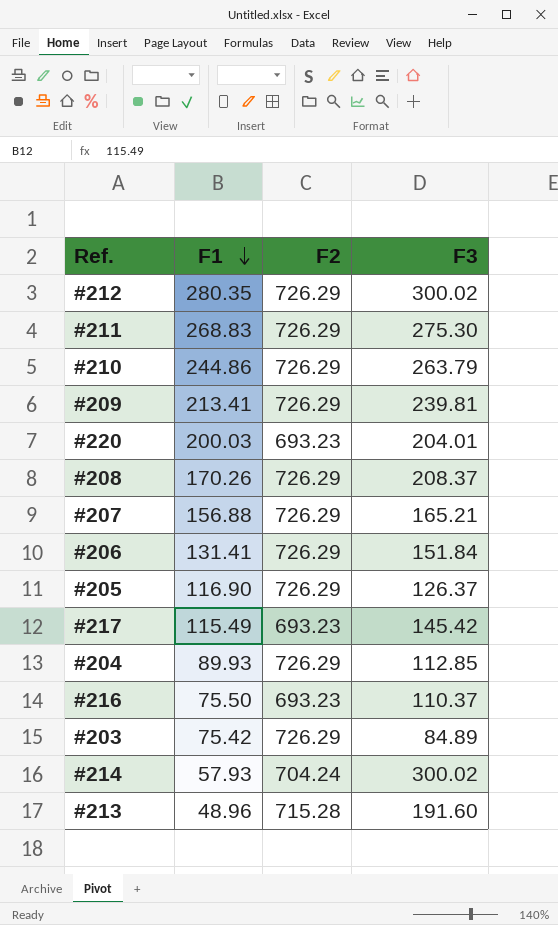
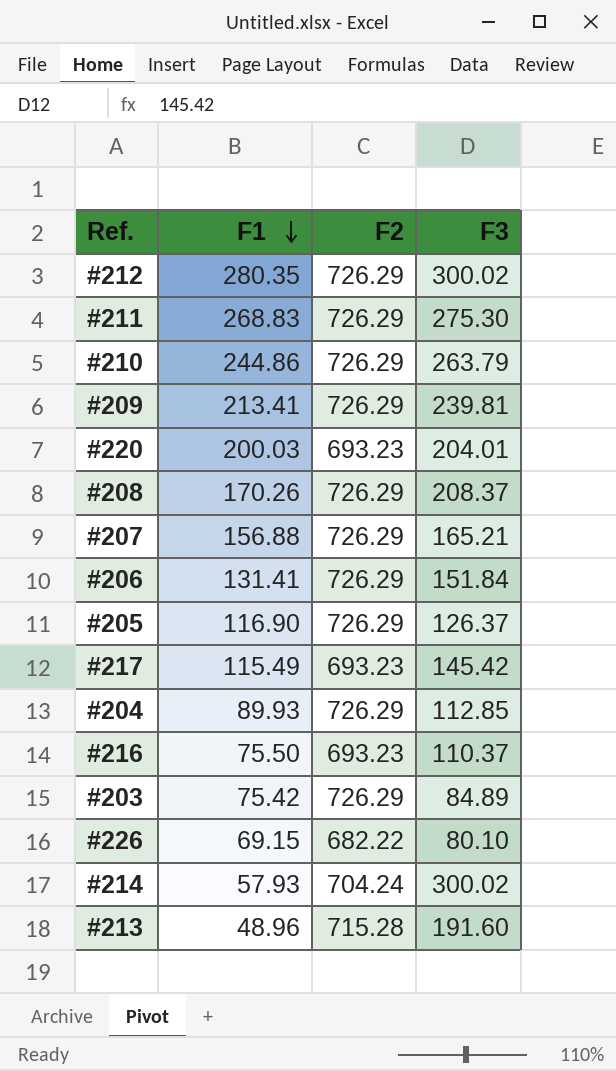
row #226: none -> 69.15 | 682.22 | 80.10

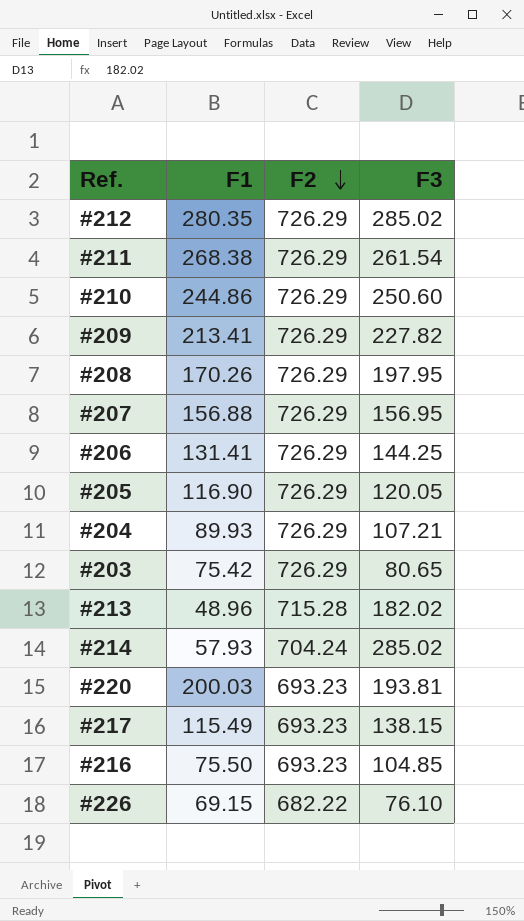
row order: F1 descending -> F2 descending
#212 | F3: 300.02 -> 285.02
#211 | F1: 268.83 -> 268.38
#211 | F3: 275.30 -> 261.54
#210 | F3: 263.79 -> 250.60
#209 | F3: 239.81 -> 227.82
#208 | F3: 208.37 -> 197.95
#207 | F3: 165.21 -> 156.95
#206 | F3: 151.84 -> 144.25
#205 | F3: 126.37 -> 120.05
#204 | F3: 112.85 -> 107.21
#203 | F3: 84.89 -> 80.65
#213 | F3: 191.60 -> 182.02
#214 | F3: 300.02 -> 285.02
#220 | F3: 204.01 -> 193.81
#217 | F3: 145.42 -> 138.15
#216 | F3: 110.37 -> 104.85
#226 | F3: 80.10 -> 76.10

